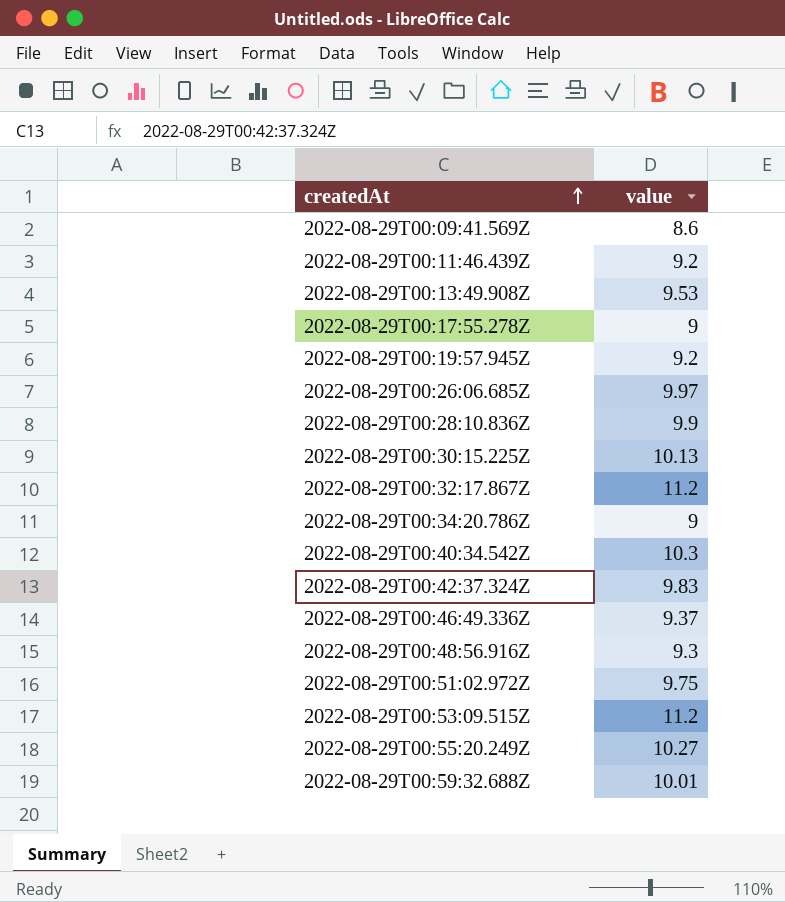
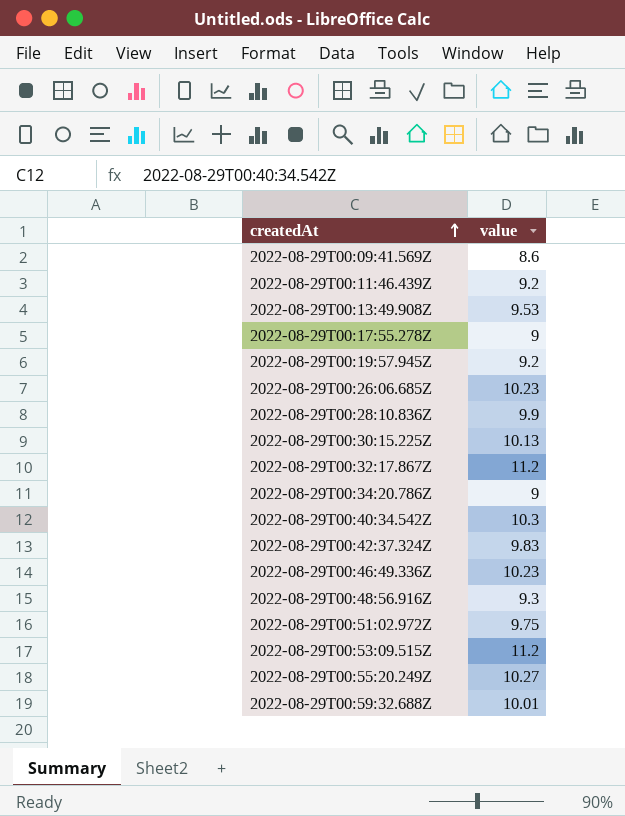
2022-08-29T00:26:06.685Z | value: 9.97 -> 10.23
2022-08-29T00:46:49.336Z | value: 9.37 -> 10.23

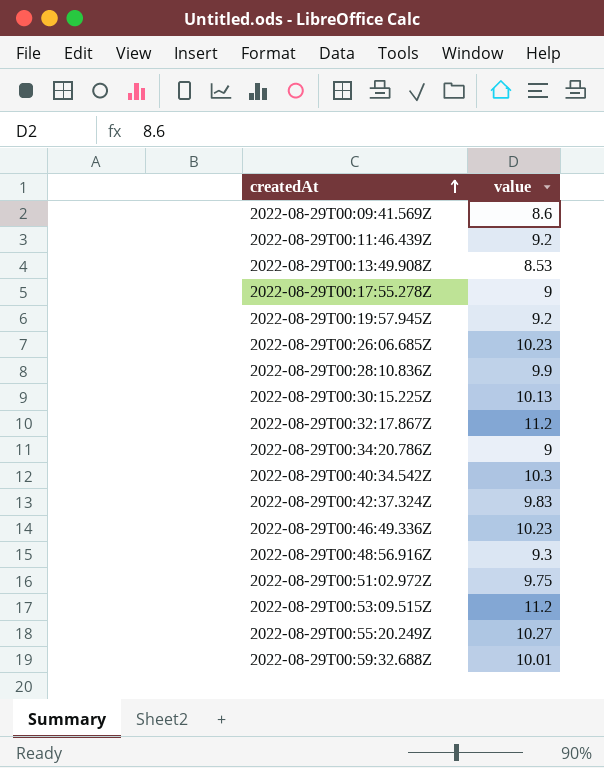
2022-08-29T00:13:49.908Z | value: 9.53 -> 8.53

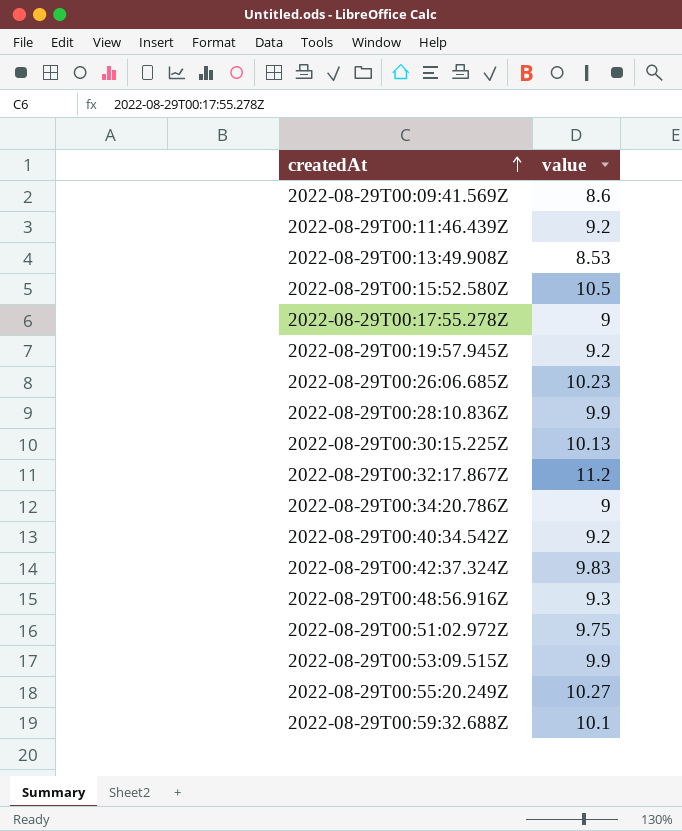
row 2022-08-29T00:46:49.336Z: 10.23 -> none
row 2022-08-29T00:15:52.580Z: none -> 10.5
2022-08-29T00:40:34.542Z | value: 10.3 -> 9.2
2022-08-29T00:53:09.515Z | value: 11.2 -> 9.9
2022-08-29T00:59:32.688Z | value: 10.01 -> 10.1

